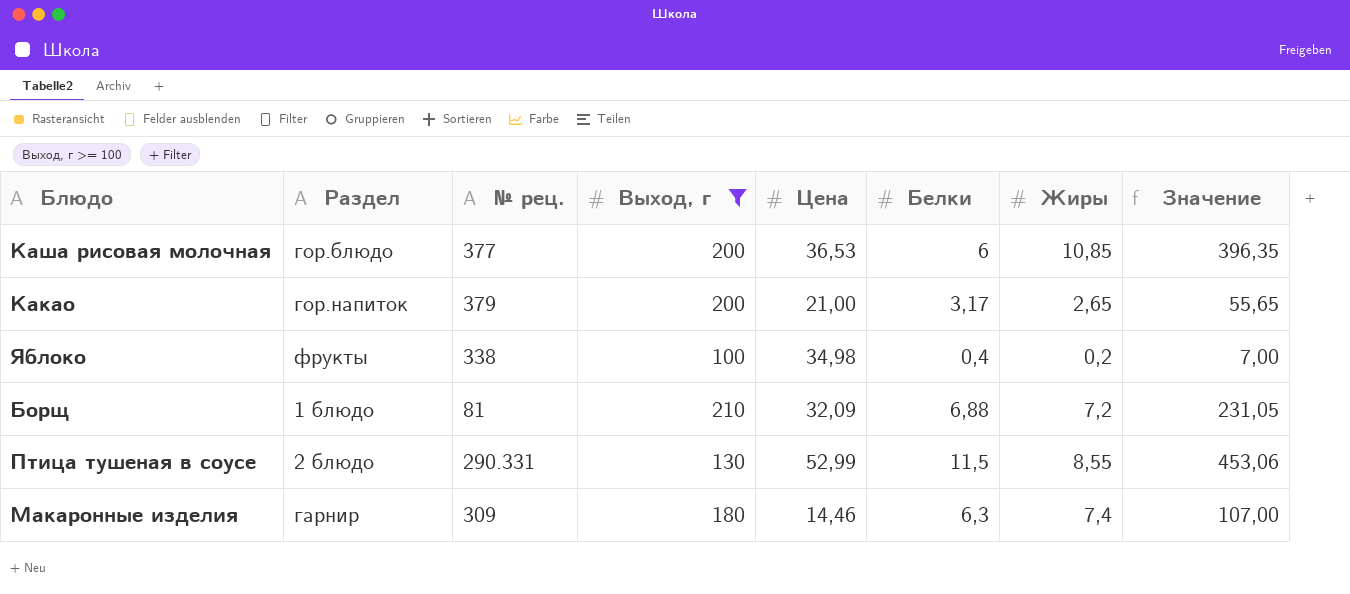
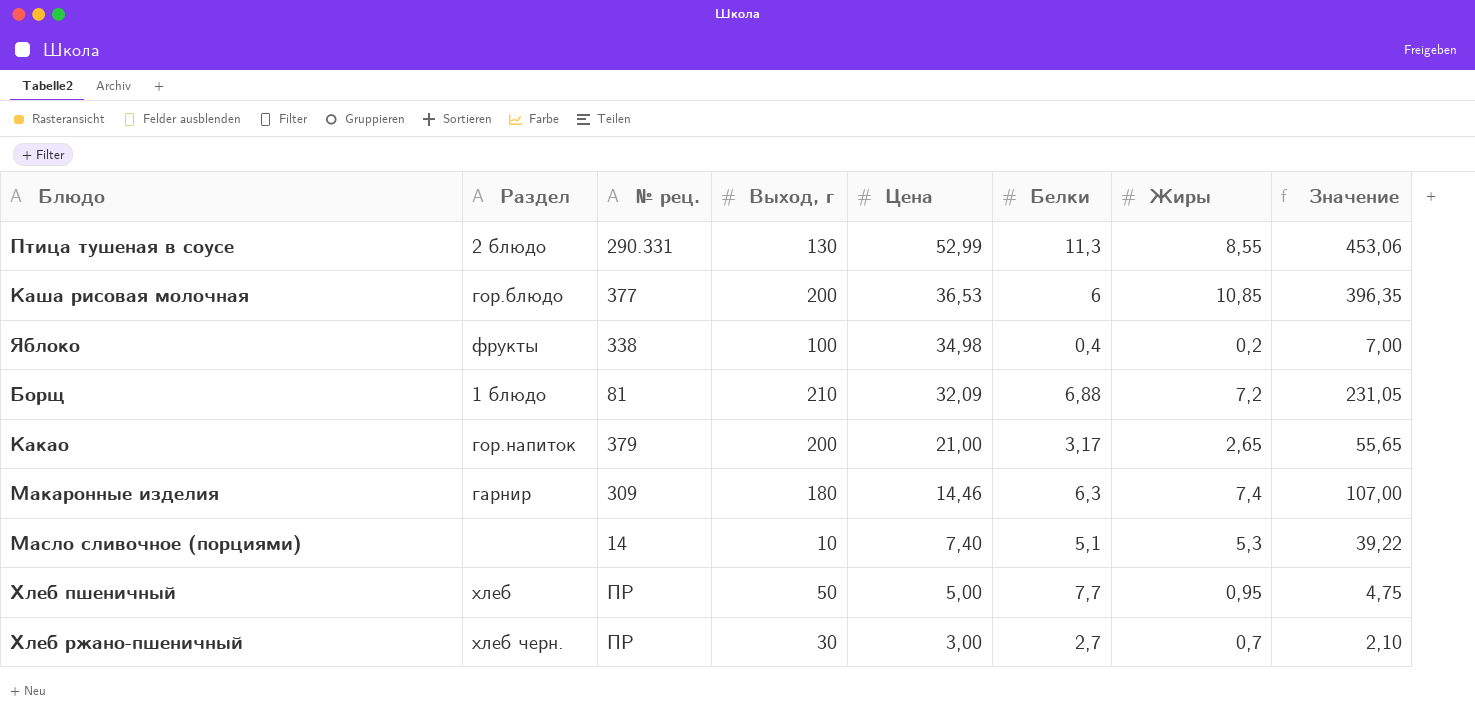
filter: Выход, г >= 100 -> none
row order: none -> Цена descending
Птица тушеная в соусе | Белки: 11,5 -> 11,3

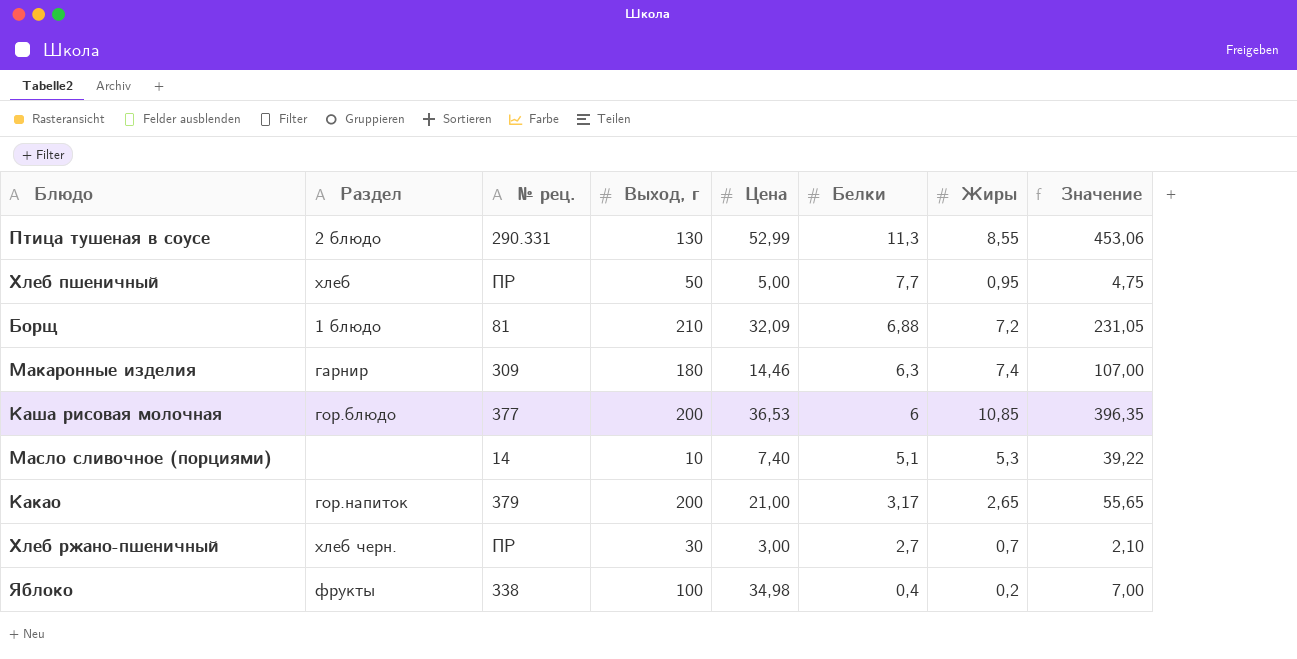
row order: Цена descending -> Белки descending

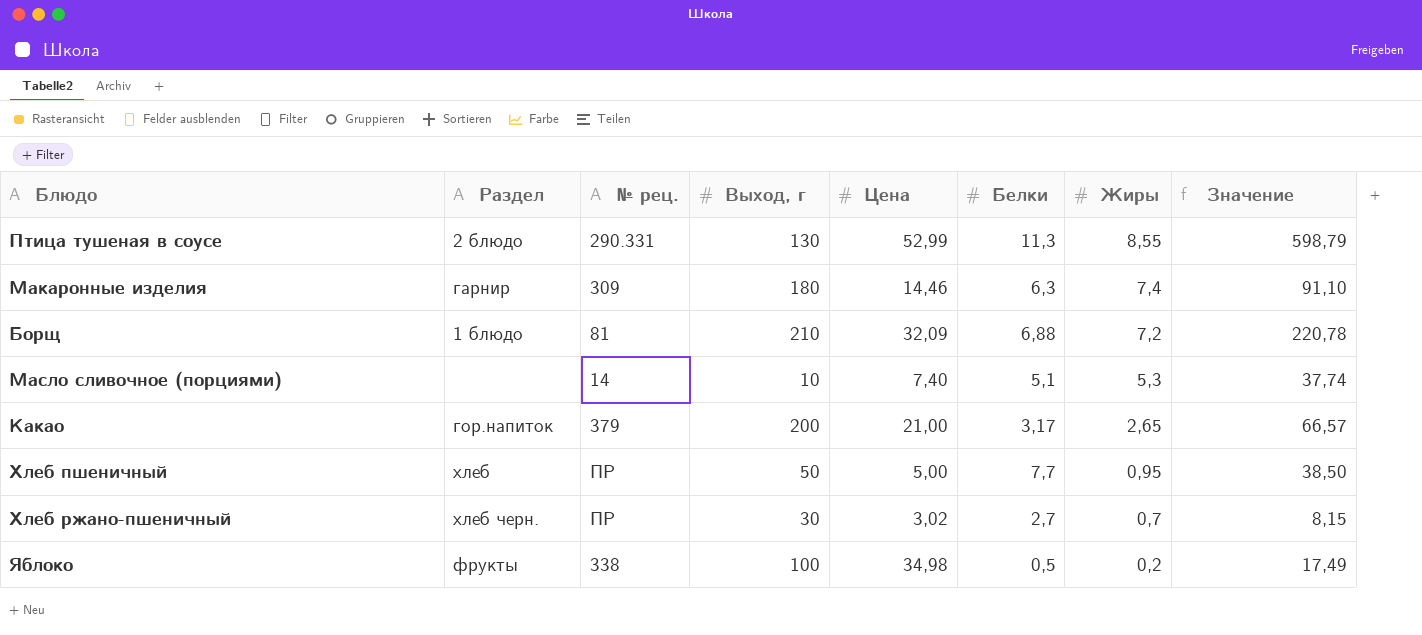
row order: Белки descending -> Жиры descending
column Значение | formula: [Цена] * [Жиры] -> [Цена] * [Белки]
row Каша рисовая молочная: гор.блюдо | 377 | 200 | 36,53 | 6 | 10,85 | 396,35 -> none
Хлеб ржано-пшеничный | Цена: 3,00 -> 3,02
Яблоко | Белки: 0,4 -> 0,5

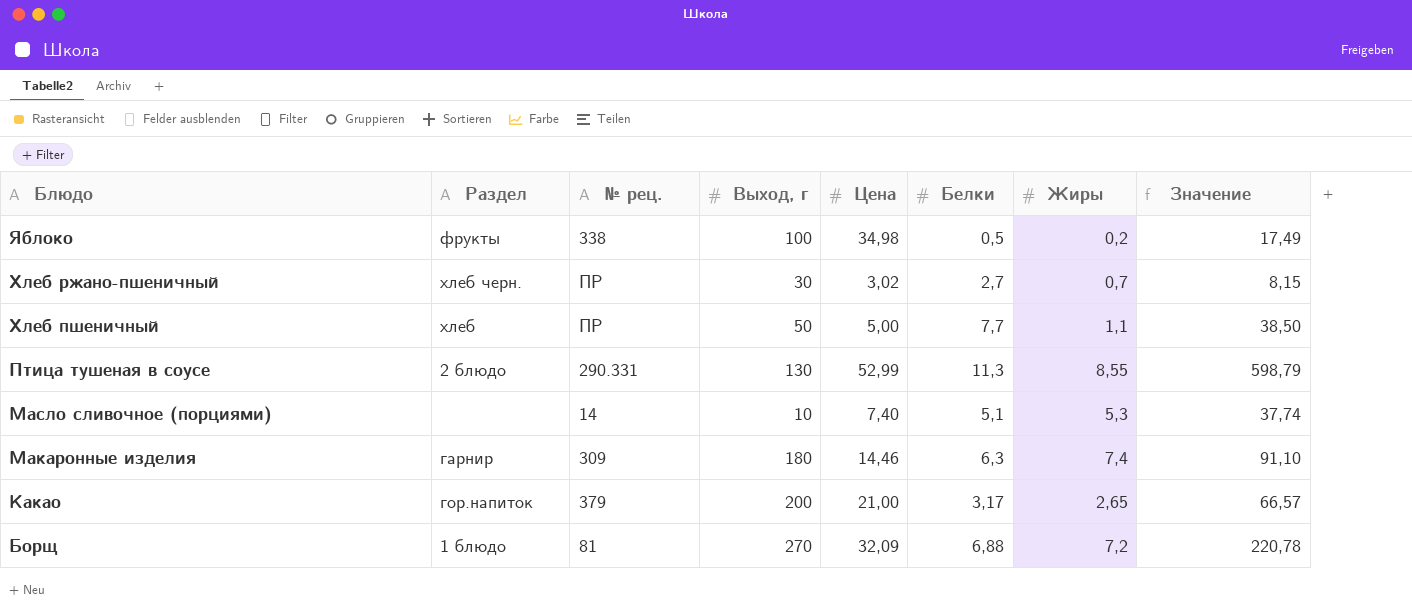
row order: Жиры descending -> Блюдо descending
Хлеб пшеничный | Жиры: 0,95 -> 1,1
Борщ | Выход, г: 210 -> 270

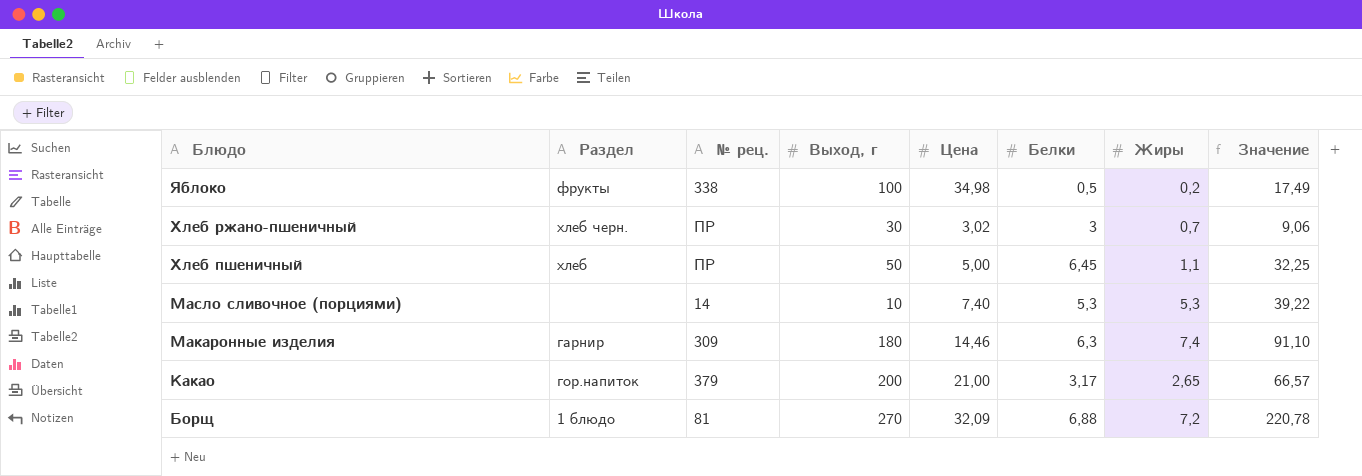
row Птица тушеная в соусе: 2 блюдо | 290.331 | 130 | 52,99 | 11,3 | 8,55 | 598,79 -> none
Хлеб ржано-пшеничный | Белки: 2,7 -> 3
Хлеб ржано-пшеничный | Значение: 8,15 -> 9,06
Хлеб пшеничный | Белки: 7,7 -> 6,45
Хлеб пшеничный | Значение: 38,50 -> 32,25
Масло сливочное (порциями) | Белки: 5,1 -> 5,3
Масло сливочное (порциями) | Значение: 37,74 -> 39,22

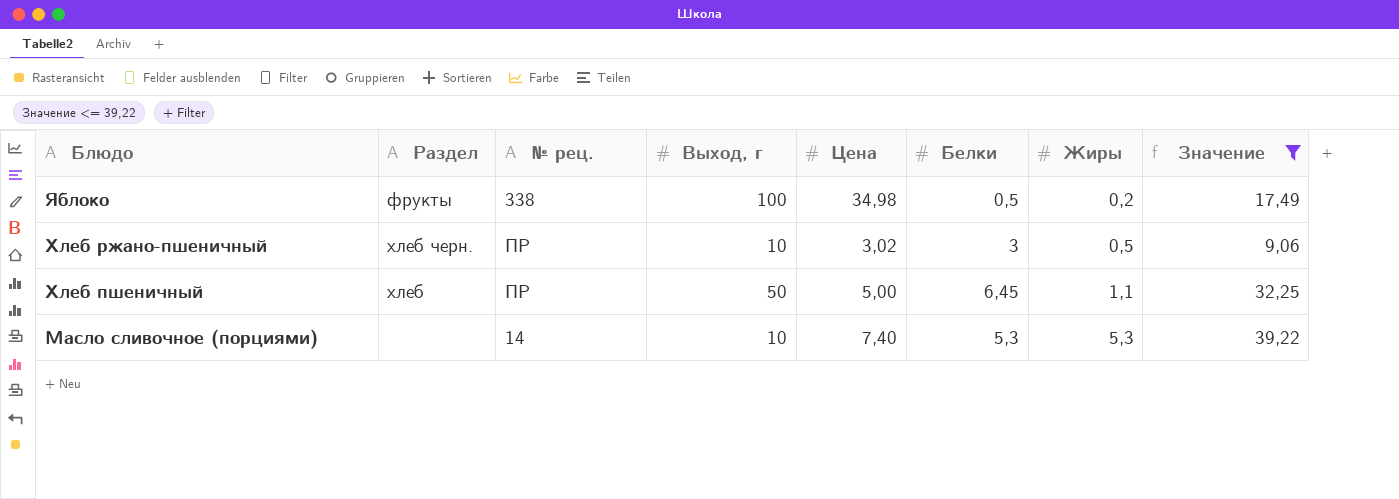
filter: none -> Значение <= 39,22
Хлеб ржано-пшеничный | Выход, г: 30 -> 10
Хлеб ржано-пшеничный | Жиры: 0,7 -> 0,5

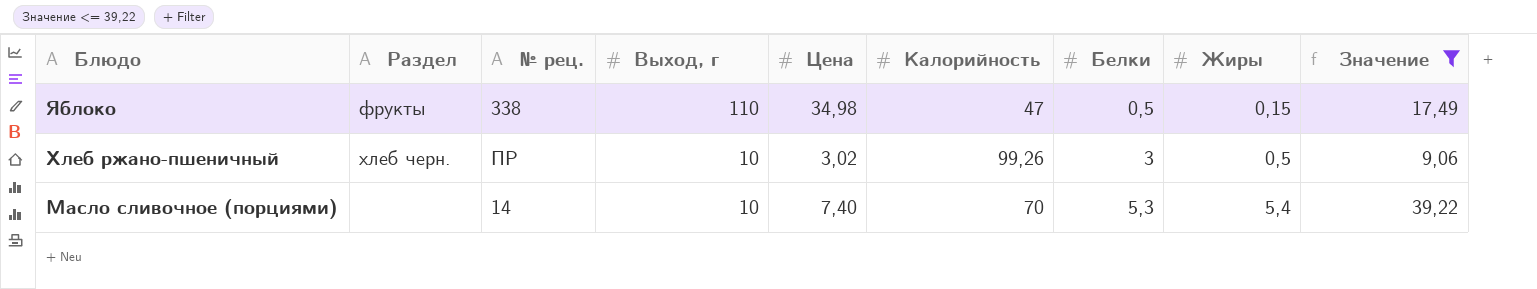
column Калорийность | position: none -> 6
row Хлеб пшеничный: хлеб | ПР | 50 | 5,00 | 6,45 | 1,1 | 32,25 -> none
Яблоко | Выход, г: 100 -> 110
Яблоко | Жиры: 0,2 -> 0,15
Масло сливочное (порциями) | Жиры: 5,3 -> 5,4

